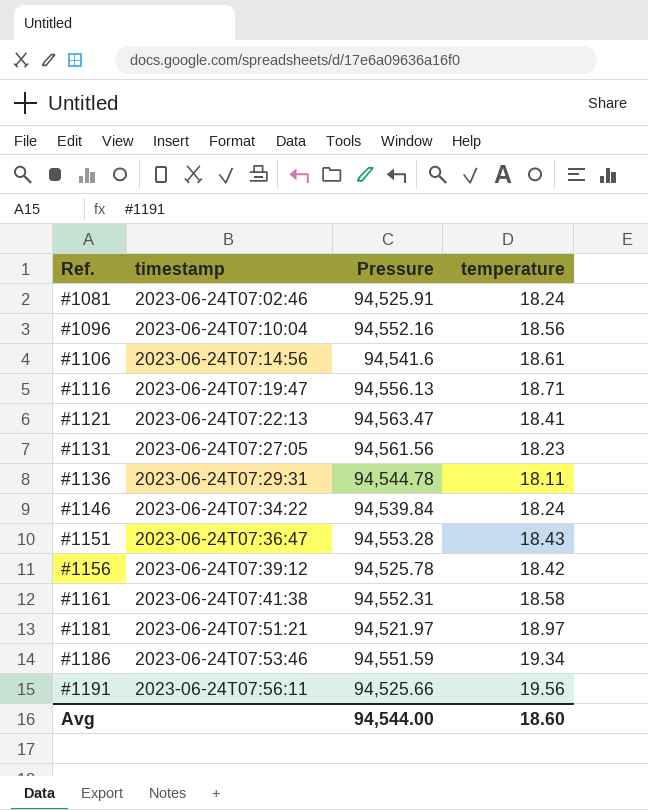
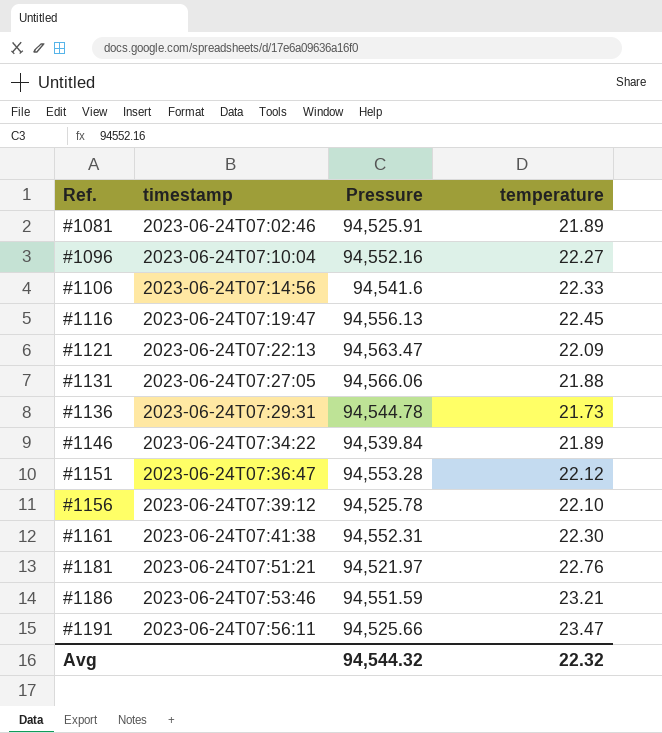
#1081 | temperature: 18.24 -> 21.89
#1096 | temperature: 18.56 -> 22.27
#1106 | temperature: 18.61 -> 22.33
#1116 | temperature: 18.71 -> 22.45
#1121 | temperature: 18.41 -> 22.09
#1131 | Pressure: 94,561.56 -> 94,566.06
#1131 | temperature: 18.23 -> 21.88
#1136 | temperature: 18.11 -> 21.73
#1146 | temperature: 18.24 -> 21.89
#1151 | temperature: 18.43 -> 22.12
#1156 | temperature: 18.42 -> 22.10
#1161 | temperature: 18.58 -> 22.30
#1181 | temperature: 18.97 -> 22.76
#1186 | temperature: 19.34 -> 23.21
#1191 | temperature: 19.56 -> 23.47
Avg | Pressure: 94,544.00 -> 94,544.32
Avg | temperature: 18.60 -> 22.32

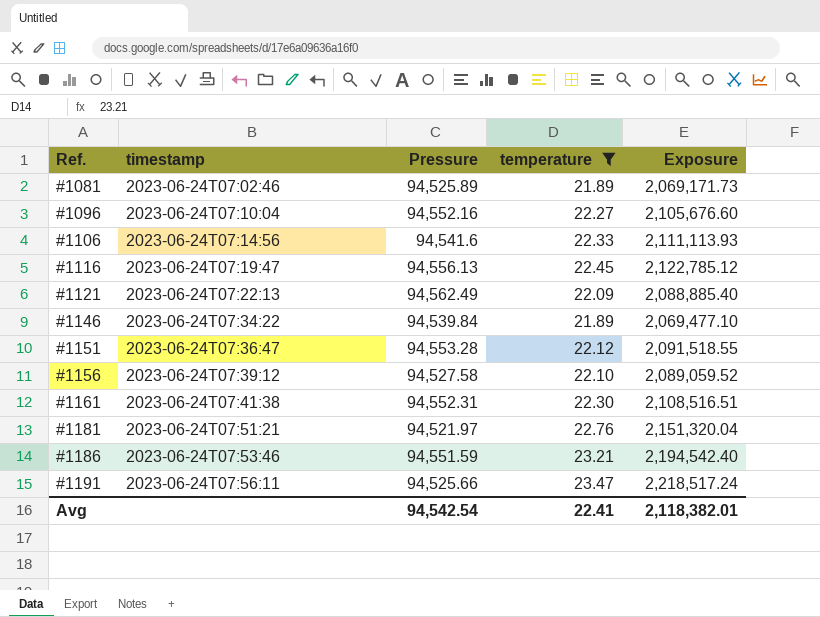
filter: none -> temperature >= 21.89
column Exposure | formula: none -> [Pressure] * [temperature]
#1081 | Pressure: 94,525.91 -> 94,525.89
#1121 | Pressure: 94,563.47 -> 94,562.49
#1156 | Pressure: 94,525.78 -> 94,527.58
Avg | Pressure: 94,544.32 -> 94,542.54
Avg | temperature: 22.32 -> 22.41

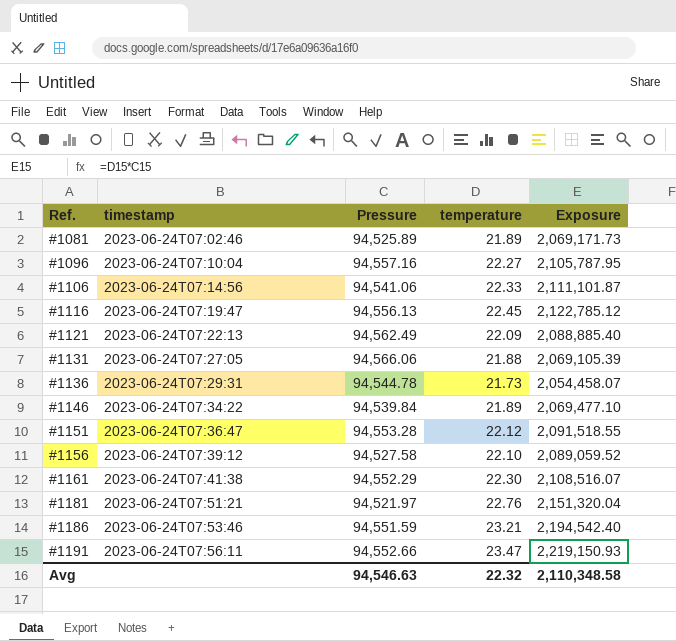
filter: temperature >= 21.89 -> none
#1096 | Pressure: 94,552.16 -> 94,557.16
#1096 | Exposure: 2,105,676.60 -> 2,105,787.95
#1106 | Pressure: 94,541.6 -> 94,541.06
#1106 | Exposure: 2,111,113.93 -> 2,111,101.87
#1161 | Pressure: 94,552.31 -> 94,552.29
#1161 | Exposure: 2,108,516.51 -> 2,108,516.07
#1191 | Pressure: 94,525.66 -> 94,552.66
#1191 | Exposure: 2,218,517.24 -> 2,219,150.93
Avg | Pressure: 94,542.54 -> 94,546.63
Avg | temperature: 22.41 -> 22.32
Avg | Exposure: 2,118,382.01 -> 2,110,348.58

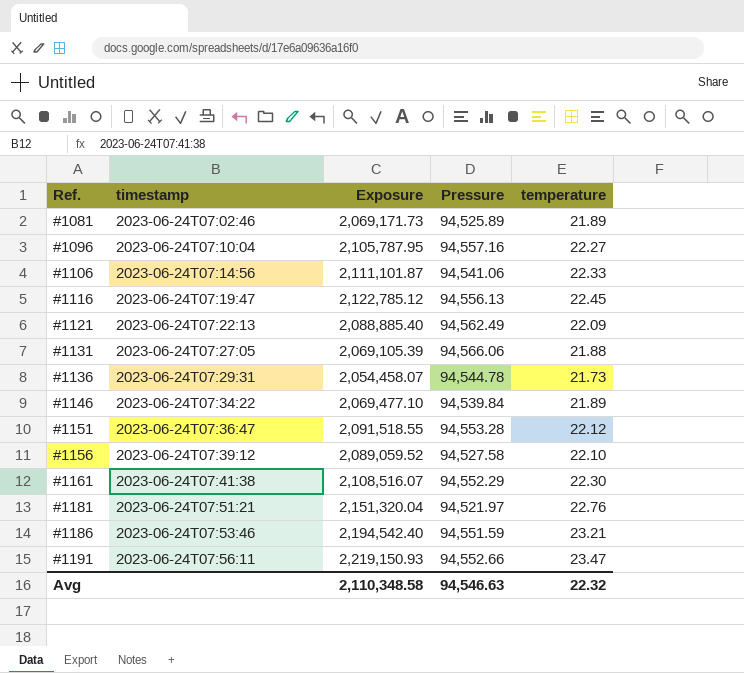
column Exposure | position: 5 -> 3

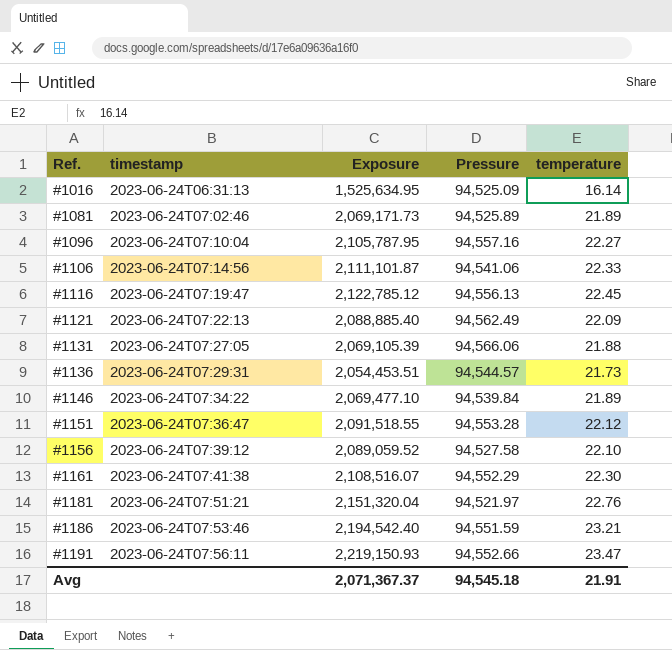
row #1016: none -> 2023-06-24T06:31:13 | 1,525,634.95 | 94,525.09 | 16.14
#1136 | Exposure: 2,054,458.07 -> 2,054,453.51
#1136 | Pressure: 94,544.78 -> 94,544.57
Avg | Exposure: 2,110,348.58 -> 2,071,367.37
Avg | Pressure: 94,546.63 -> 94,545.18
Avg | temperature: 22.32 -> 21.91

